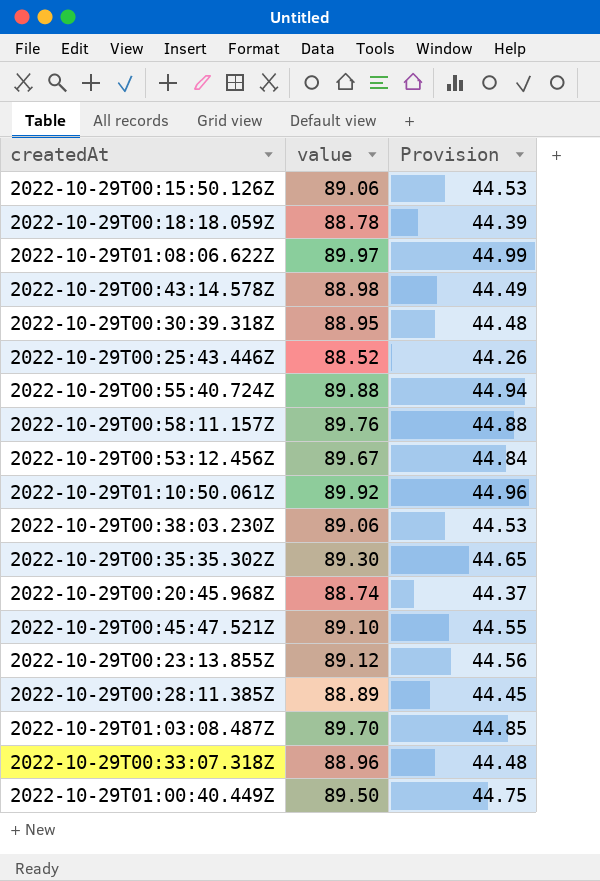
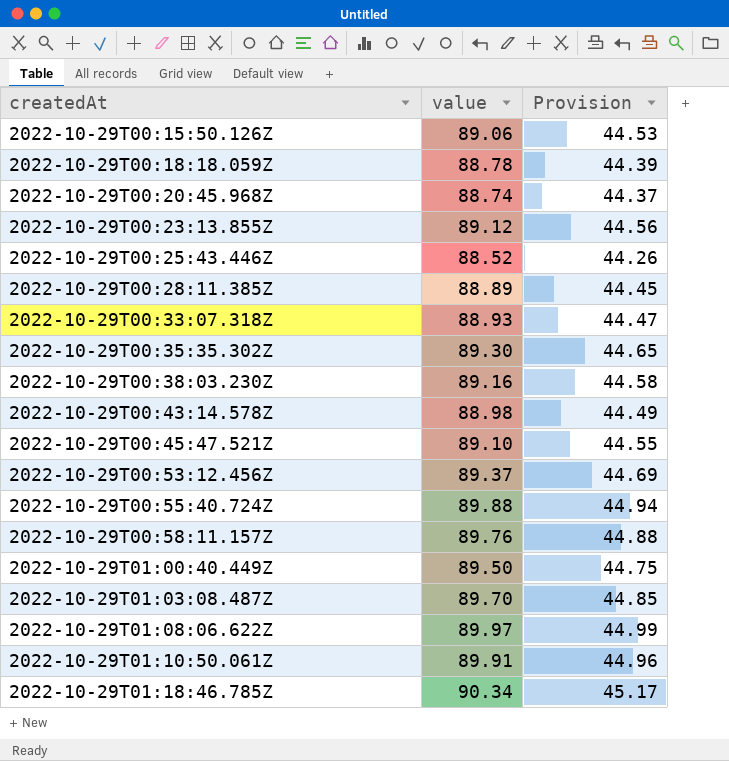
row order: none -> createdAt ascending
row 2022-10-29T00:30:39.318Z: 88.95 | 44.48 -> none
2022-10-29T00:33:07.318Z | value: 88.96 -> 88.93
2022-10-29T00:33:07.318Z | Provision: 44.48 -> 44.47
2022-10-29T00:38:03.230Z | value: 89.06 -> 89.16
2022-10-29T00:38:03.230Z | Provision: 44.53 -> 44.58
2022-10-29T00:53:12.456Z | value: 89.67 -> 89.37
2022-10-29T00:53:12.456Z | Provision: 44.84 -> 44.69
2022-10-29T01:10:50.061Z | value: 89.92 -> 89.91
row 2022-10-29T01:18:46.785Z: none -> 90.34 | 45.17

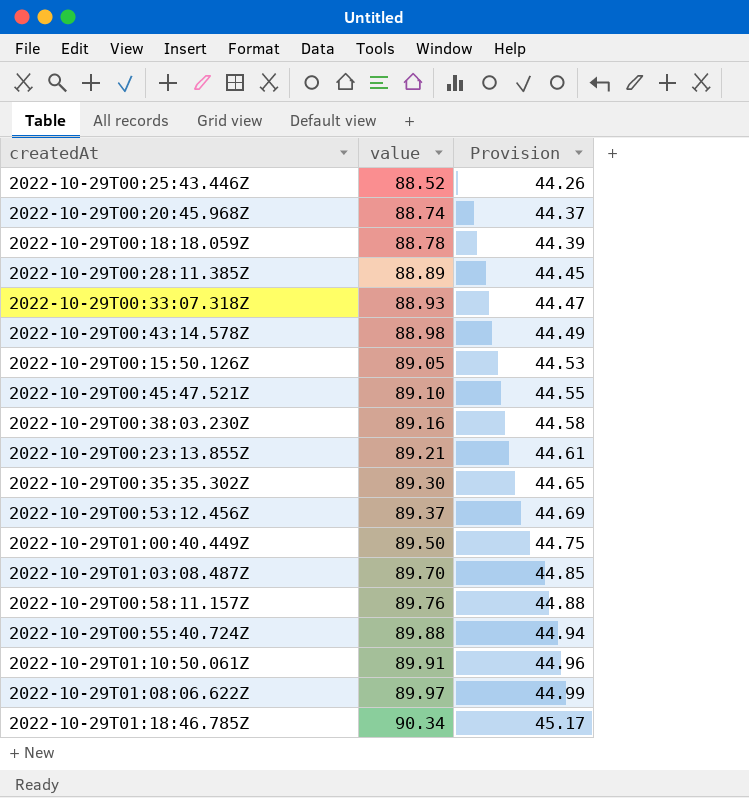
row order: createdAt ascending -> value ascending
2022-10-29T00:15:50.126Z | value: 89.06 -> 89.05
2022-10-29T00:23:13.855Z | value: 89.12 -> 89.21
2022-10-29T00:23:13.855Z | Provision: 44.56 -> 44.61

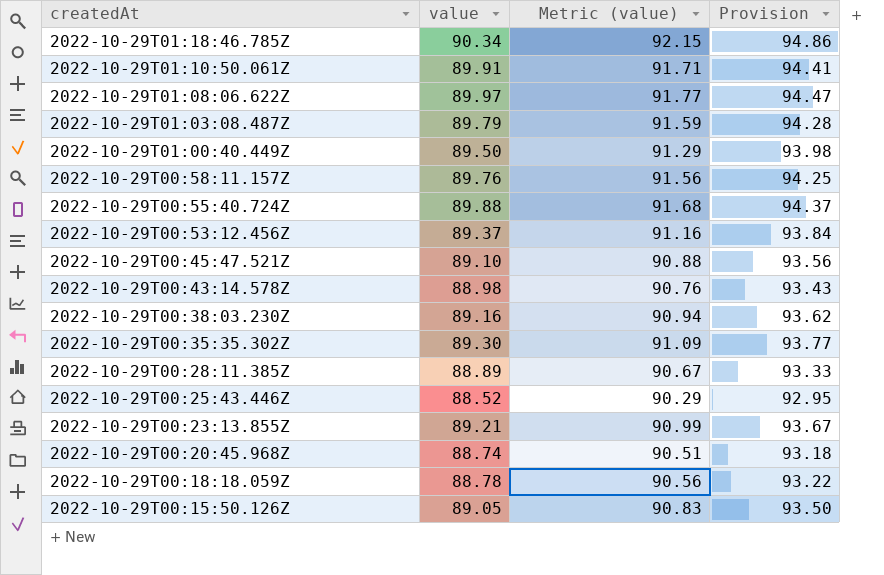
row order: value ascending -> createdAt descending
column Metric (value) | formula: none -> [value] * 1.02
column Provision | formula: [value] * 0.5 -> [value] * 1.05
row 2022-10-29T00:33:07.318Z: 88.93 | 44.47 -> none
2022-10-29T01:03:08.487Z | value: 89.70 -> 89.79

